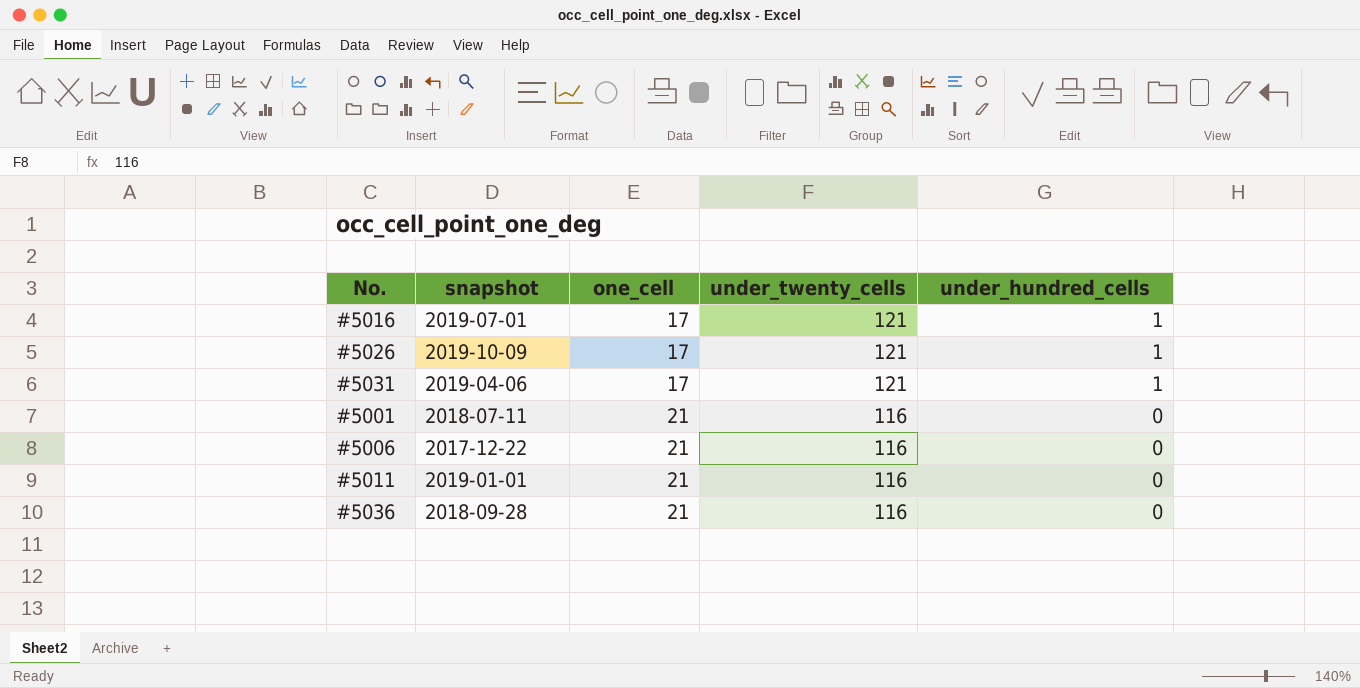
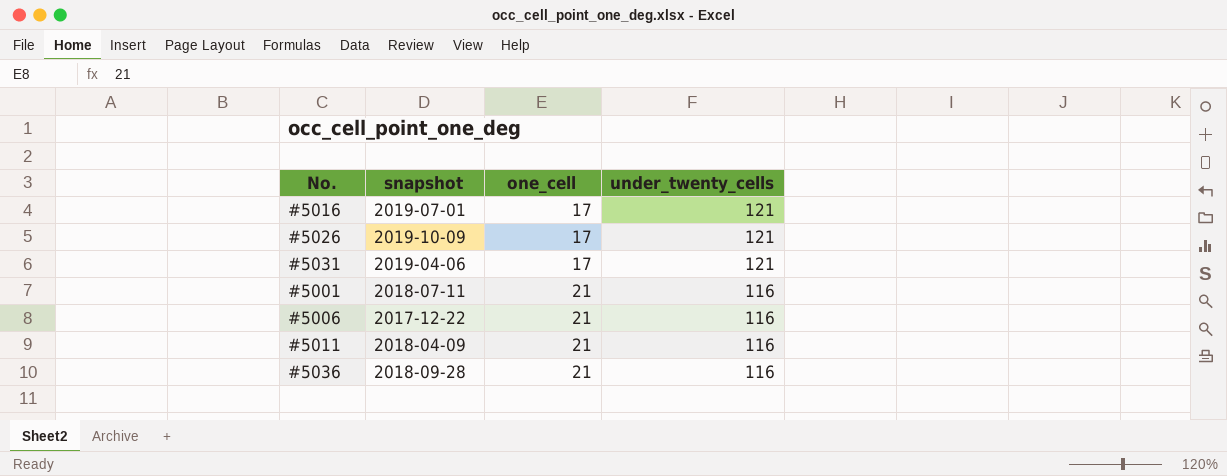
column under_hundred_cells | position: 5 -> none
#5011 | snapshot: 2019-01-01 -> 2018-04-09

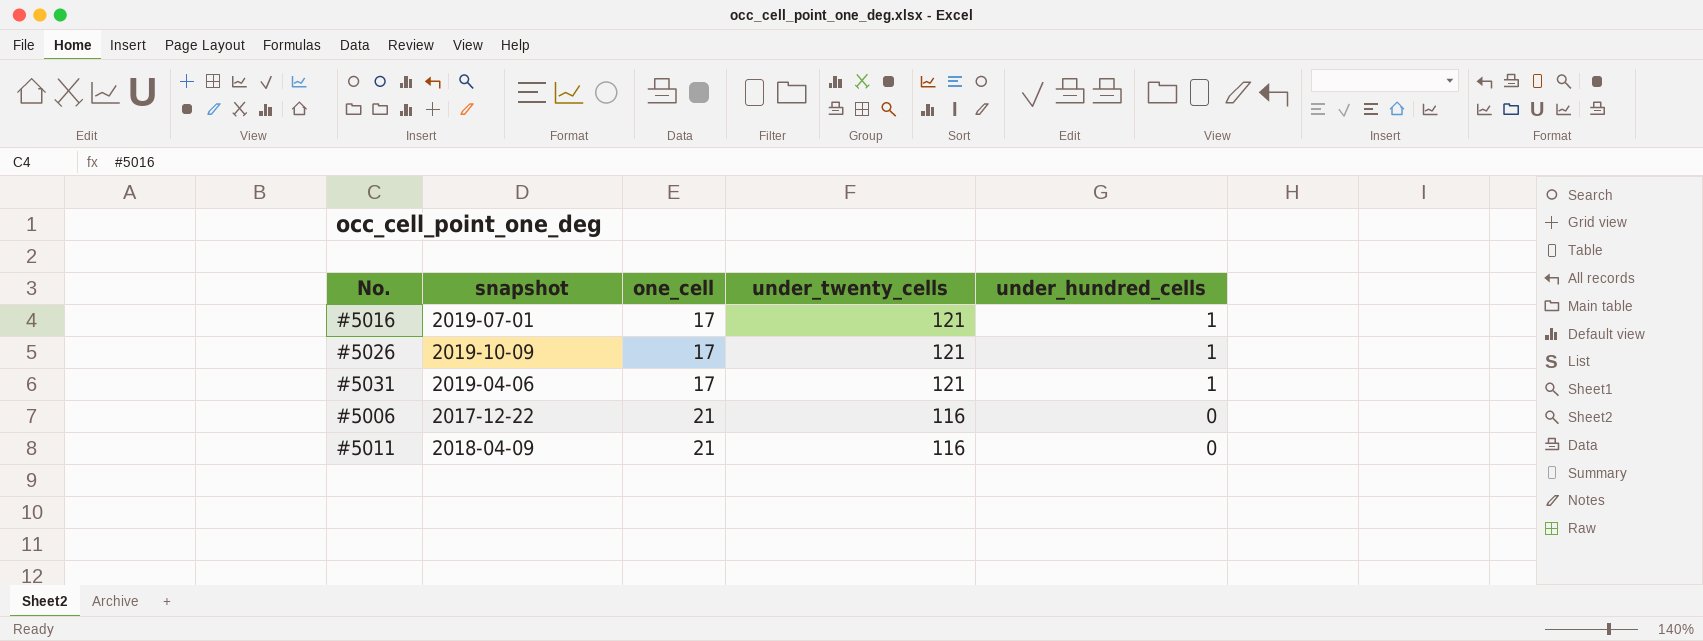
column under_hundred_cells | position: none -> 5
row #5001: 2018-07-11 | 21 | 116 -> none
row #5036: 2018-09-28 | 21 | 116 -> none

